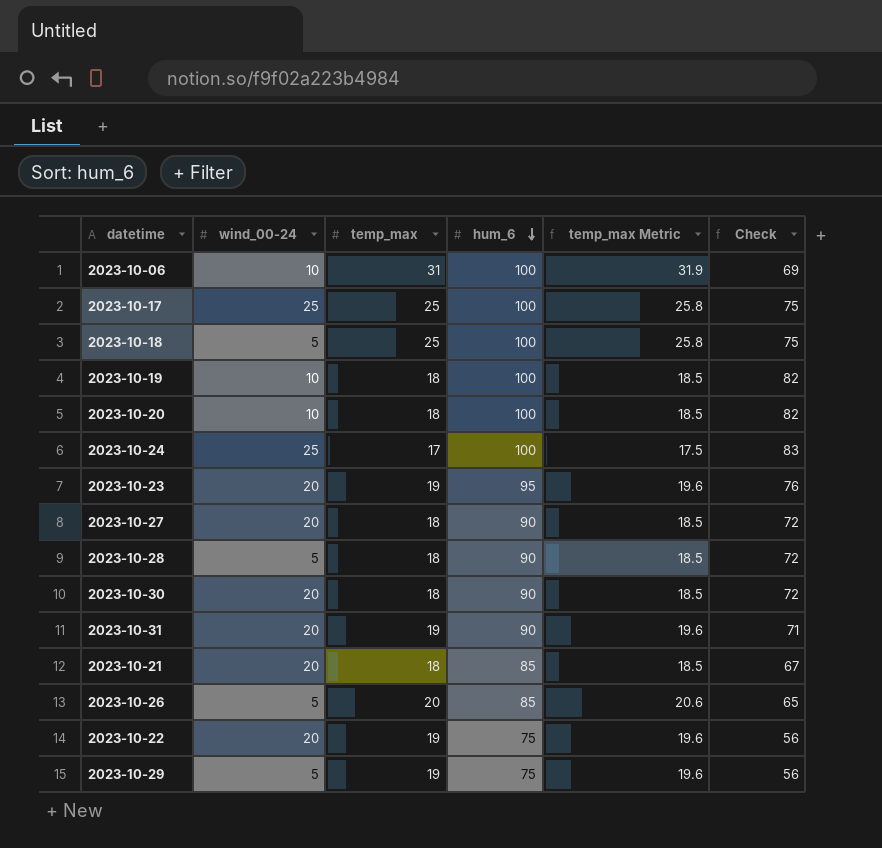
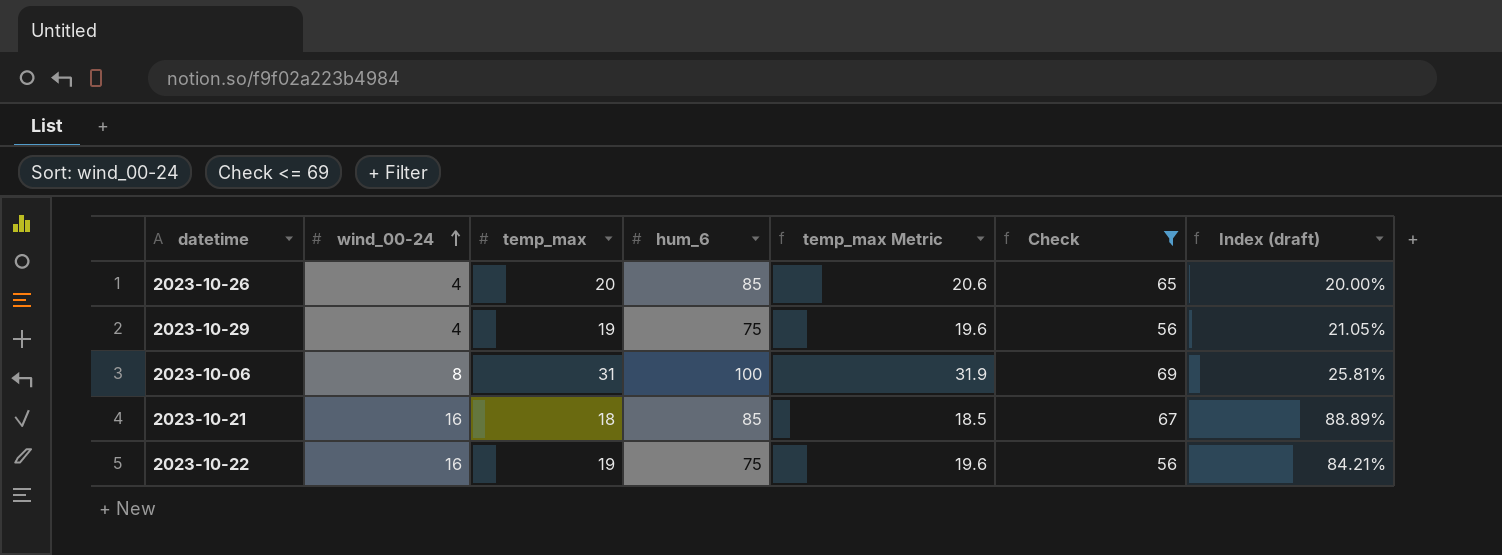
filter: none -> Check <= 69
row order: hum_6 descending -> wind_00-24 ascending
column Index (draft) | formula: none -> [wind_00-24] / [temp_max]
2023-10-26 | wind_00-24: 5 -> 4
2023-10-29 | wind_00-24: 5 -> 4
2023-10-06 | wind_00-24: 10 -> 8
2023-10-21 | wind_00-24: 20 -> 16
2023-10-22 | wind_00-24: 20 -> 16

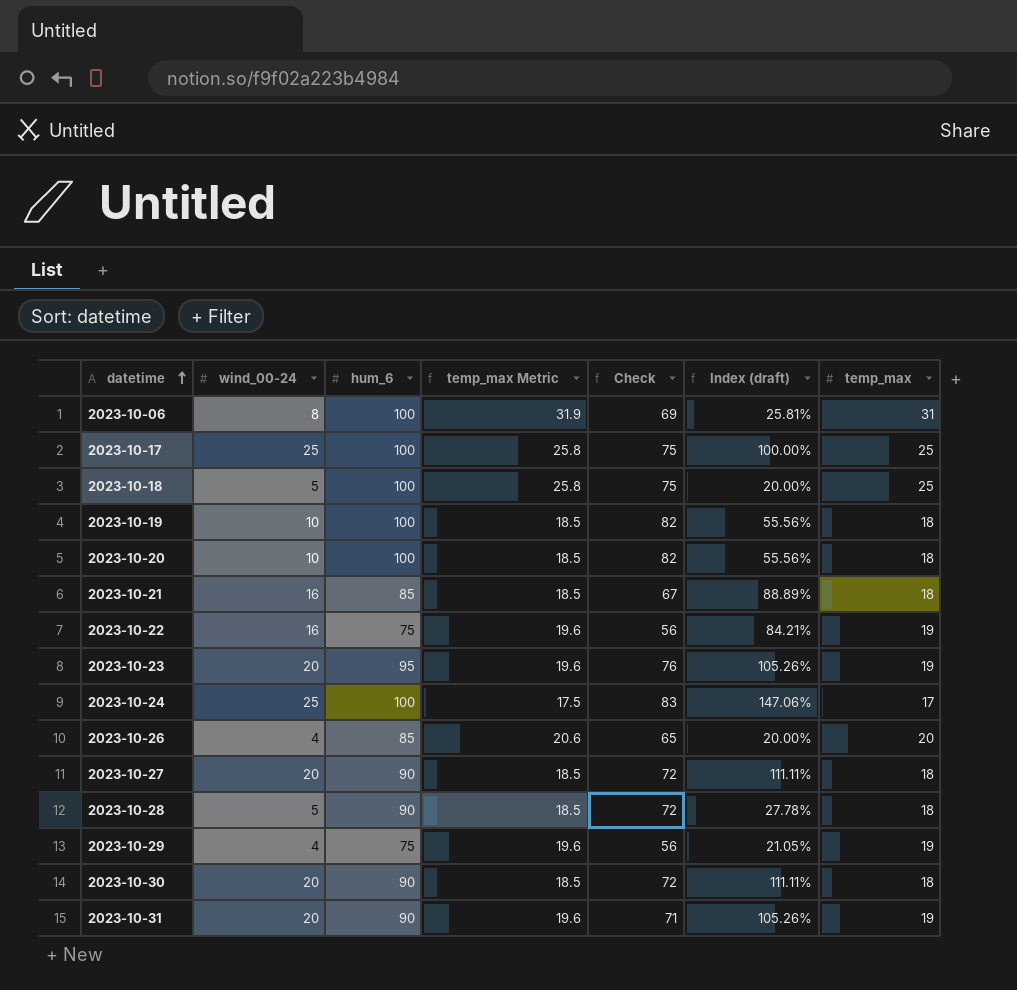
filter: Check <= 69 -> none
row order: wind_00-24 ascending -> datetime ascending
column temp_max | position: 3 -> 7

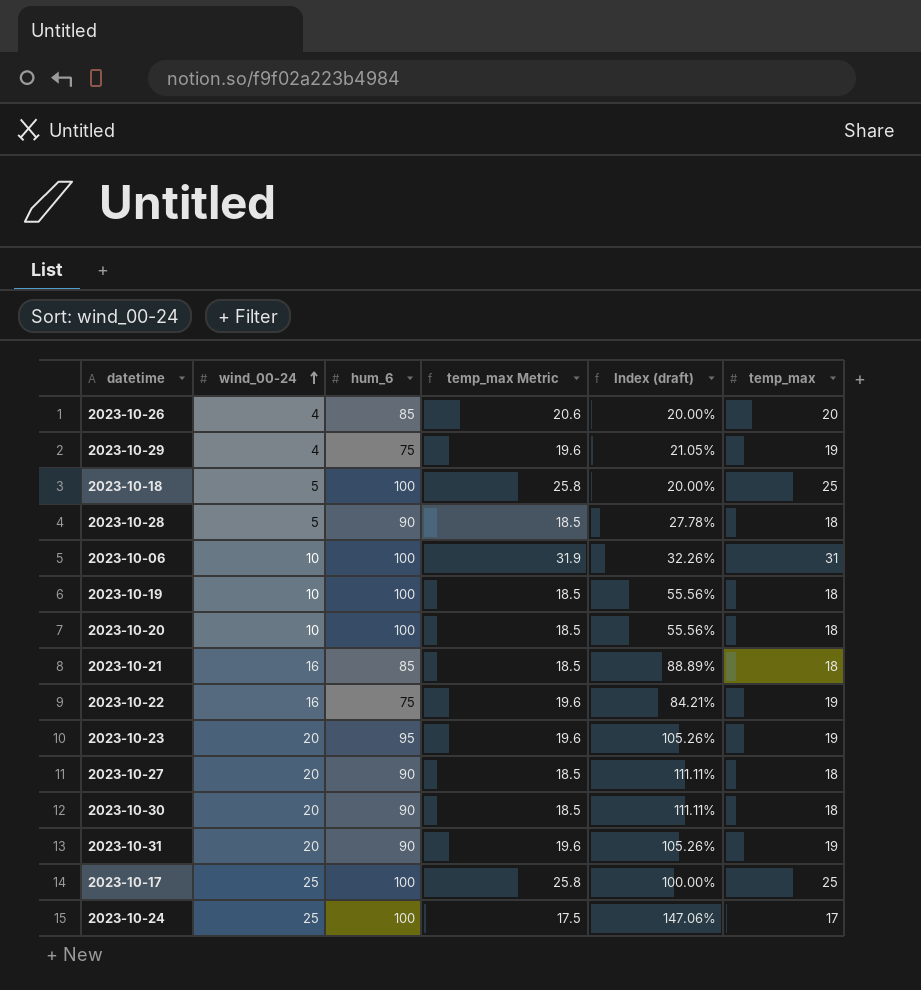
row order: datetime ascending -> wind_00-24 ascending
column Check | formula: [hum_6] - [temp_max] -> none
2023-10-06 | wind_00-24: 8 -> 10
2023-10-06 | Index (draft): 25.81% -> 32.26%

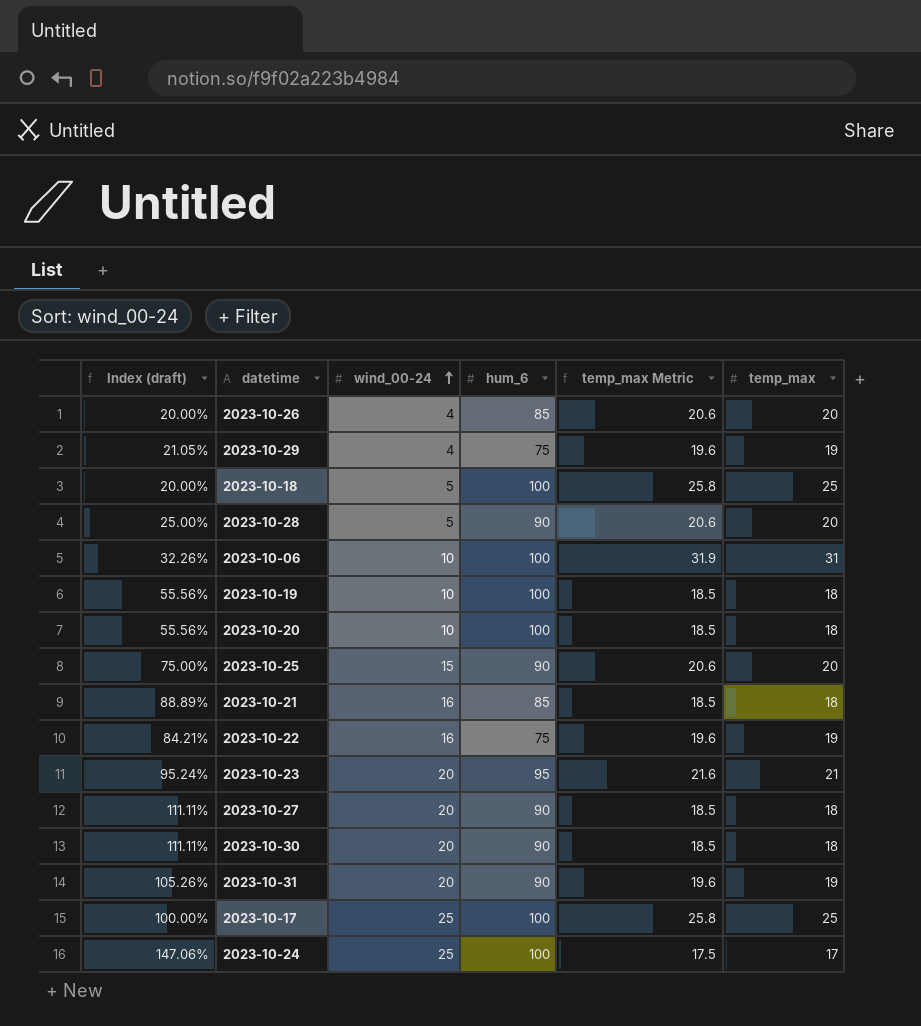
column Index (draft) | position: 5 -> 1
2023-10-28 | Index (draft): 27.78% -> 25.00%
2023-10-28 | temp_max Metric: 18.5 -> 20.6
2023-10-28 | temp_max: 18 -> 20
row 2023-10-25: none -> 75.00% | 15 | 90 | 20.6 | 20
2023-10-23 | Index (draft): 105.26% -> 95.24%
2023-10-23 | temp_max Metric: 19.6 -> 21.6
2023-10-23 | temp_max: 19 -> 21

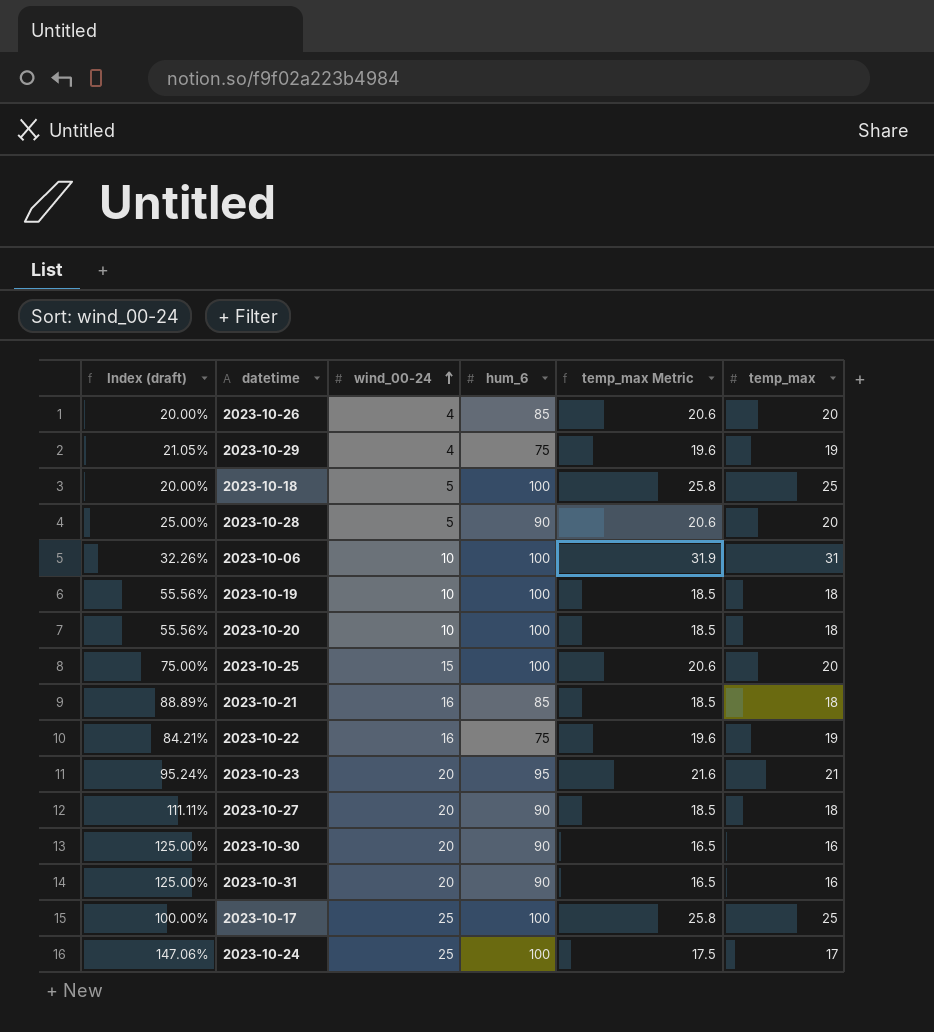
2023-10-25 | hum_6: 90 -> 100
2023-10-30 | Index (draft): 111.11% -> 125.00%
2023-10-30 | temp_max Metric: 18.5 -> 16.5
2023-10-30 | temp_max: 18 -> 16
2023-10-31 | Index (draft): 105.26% -> 125.00%
2023-10-31 | temp_max Metric: 19.6 -> 16.5
2023-10-31 | temp_max: 19 -> 16

